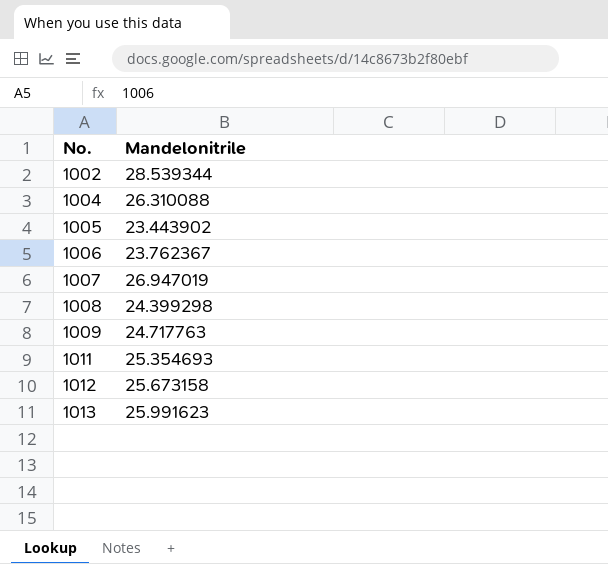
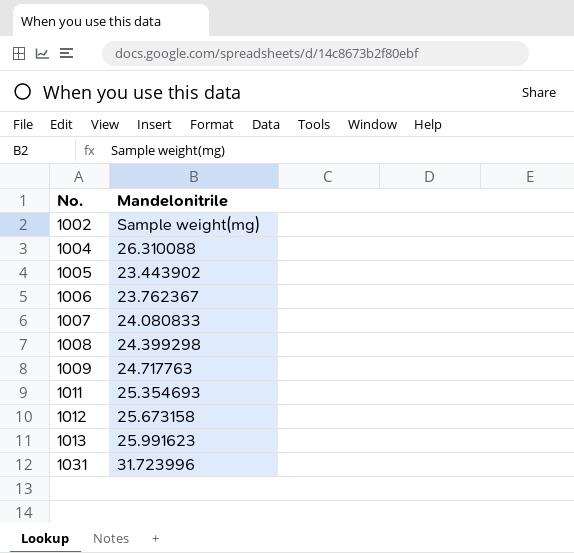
1002 | Mandelonitrile: 28.539344 -> Sample weight(mg)
1007 | Mandelonitrile: 26.947019 -> 24.080833
row 1031: none -> 31.723996

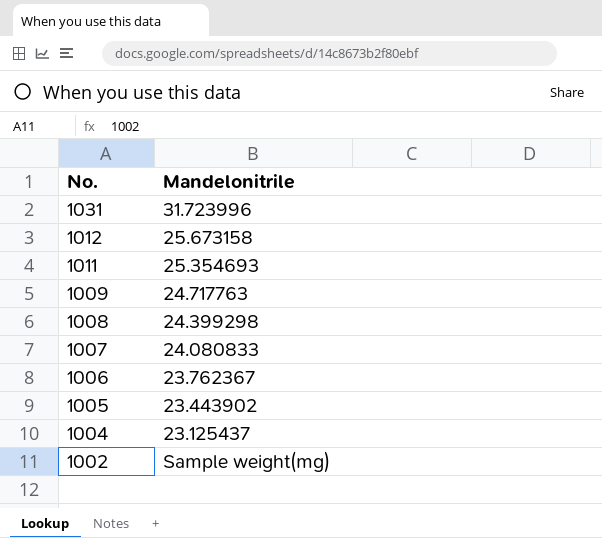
row order: No. ascending -> No. descending
row 1013: 25.991623 -> none
1004 | Mandelonitrile: 26.310088 -> 23.125437

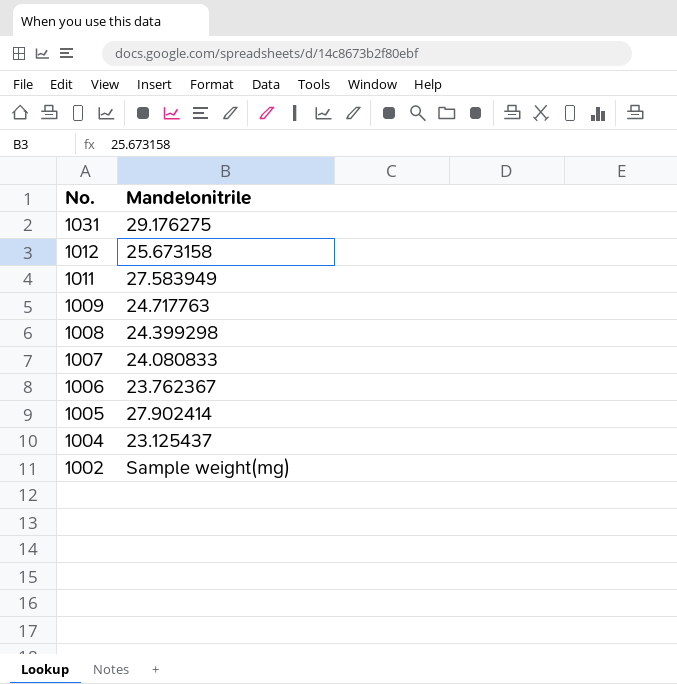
1031 | Mandelonitrile: 31.723996 -> 29.176275
1011 | Mandelonitrile: 25.354693 -> 27.583949
1005 | Mandelonitrile: 23.443902 -> 27.902414

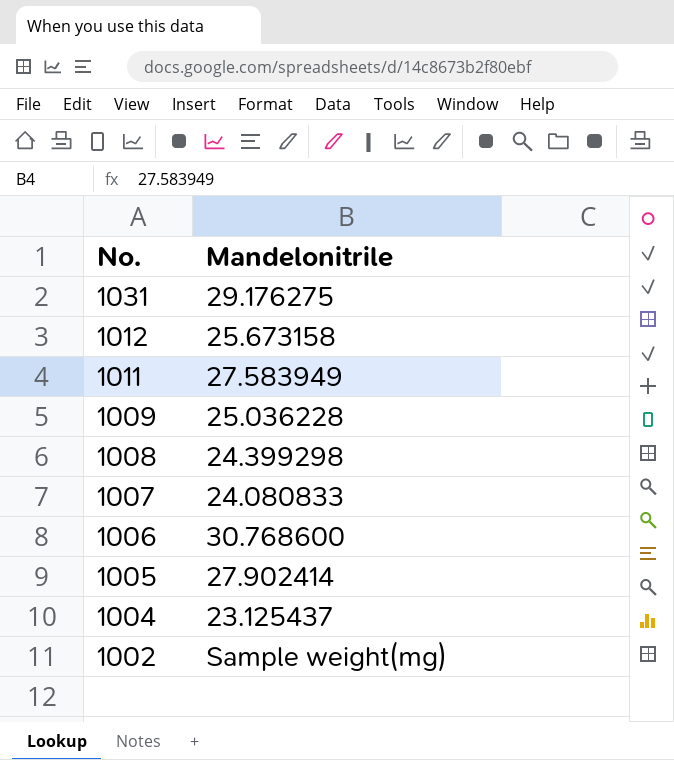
1009 | Mandelonitrile: 24.717763 -> 25.036228
1006 | Mandelonitrile: 23.762367 -> 30.768600

